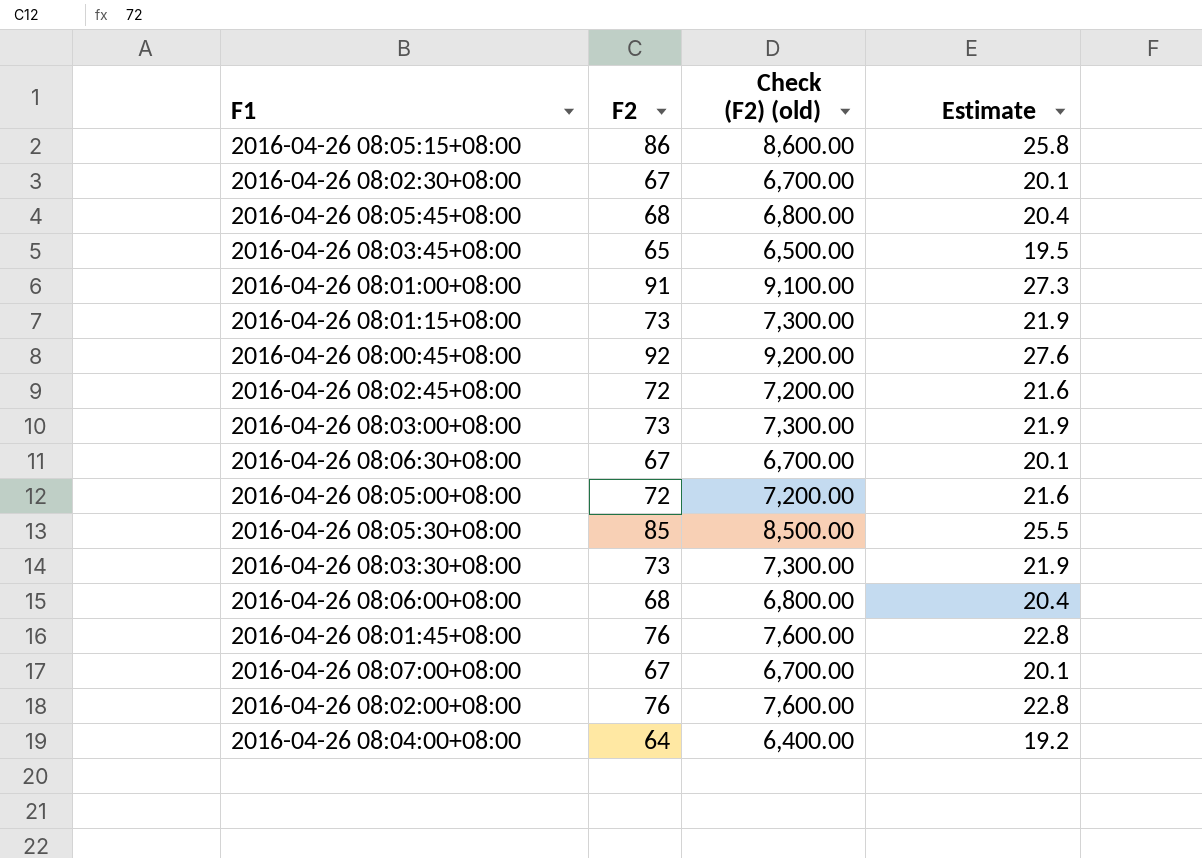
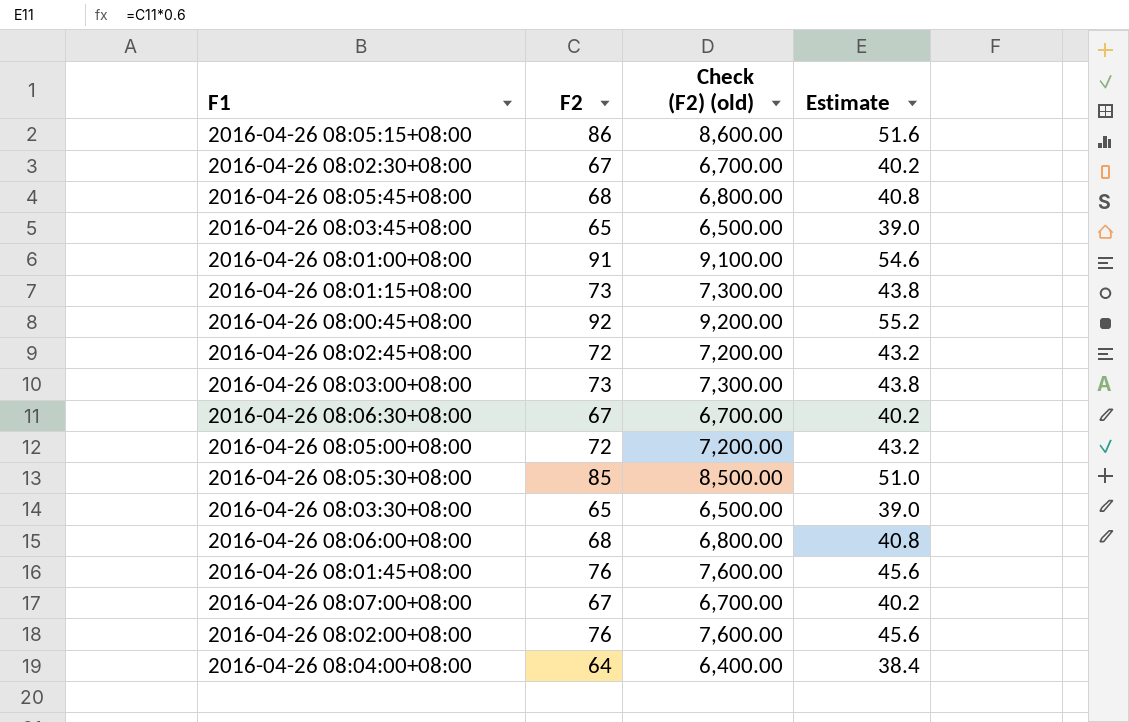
column Estimate | formula: [F2] * 0.3 -> [F2] * 0.6
2016-04-26 08:03:30+08:00 | F2: 73 -> 65
2016-04-26 08:03:30+08:00 | Check (F2) (old): 7,300.00 -> 6,500.00

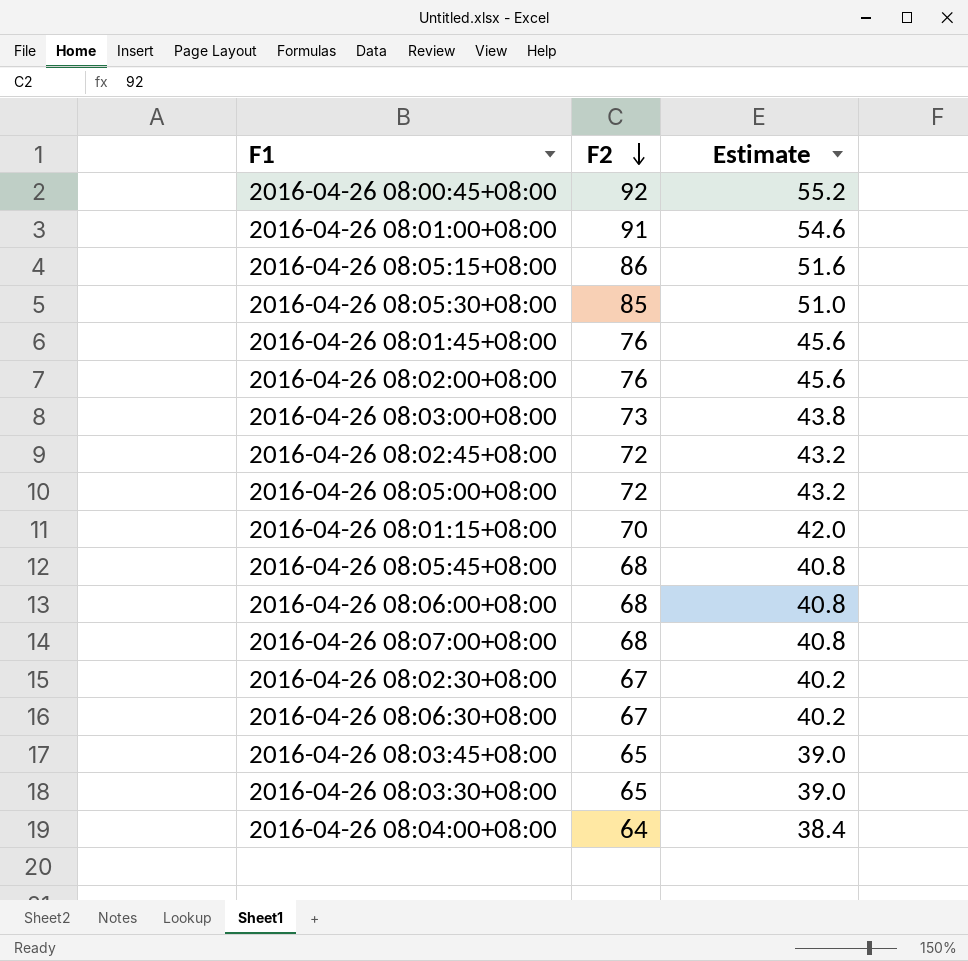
row order: none -> F2 descending
column Check (F2) (old) | formula: [F2] * 100 -> none
2016-04-26 08:01:15+08:00 | F2: 73 -> 70
2016-04-26 08:01:15+08:00 | Estimate: 43.8 -> 42.0
2016-04-26 08:07:00+08:00 | F2: 67 -> 68
2016-04-26 08:07:00+08:00 | Estimate: 40.2 -> 40.8

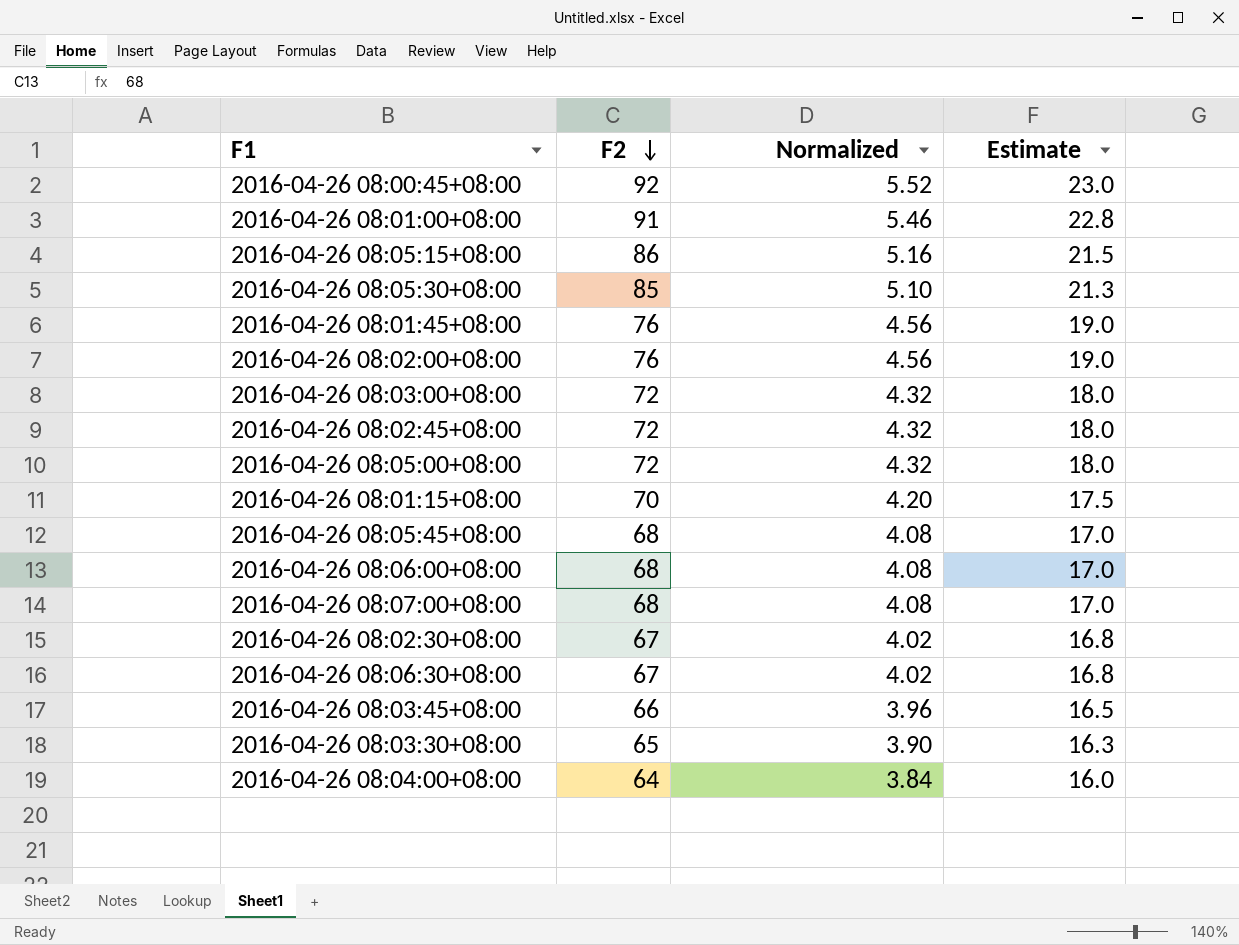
column Normalized | formula: none -> [F2] * 0.06
column Estimate | formula: [F2] * 0.6 -> [F2] * 0.25
2016-04-26 08:03:00+08:00 | F2: 73 -> 72
2016-04-26 08:03:45+08:00 | F2: 65 -> 66

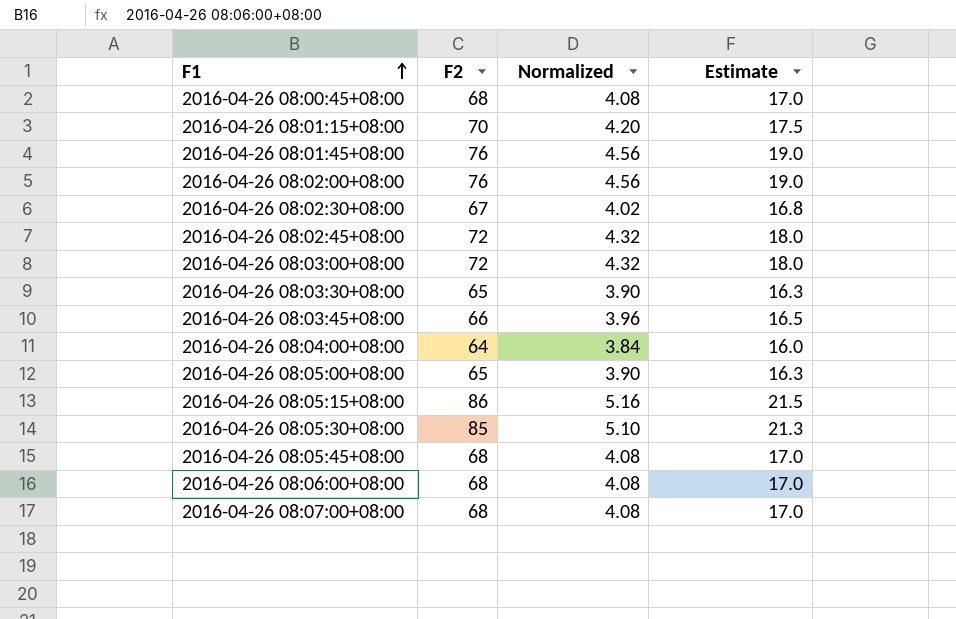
row order: F2 descending -> F1 ascending
row 2016-04-26 08:01:00+08:00: 91 | 5.46 | 22.8 -> none
row 2016-04-26 08:06:30+08:00: 67 | 4.02 | 16.8 -> none
2016-04-26 08:00:45+08:00 | F2: 92 -> 68
2016-04-26 08:00:45+08:00 | Normalized: 5.52 -> 4.08
2016-04-26 08:00:45+08:00 | Estimate: 23.0 -> 17.0
2016-04-26 08:05:00+08:00 | F2: 72 -> 65
2016-04-26 08:05:00+08:00 | Normalized: 4.32 -> 3.90
2016-04-26 08:05:00+08:00 | Estimate: 18.0 -> 16.3

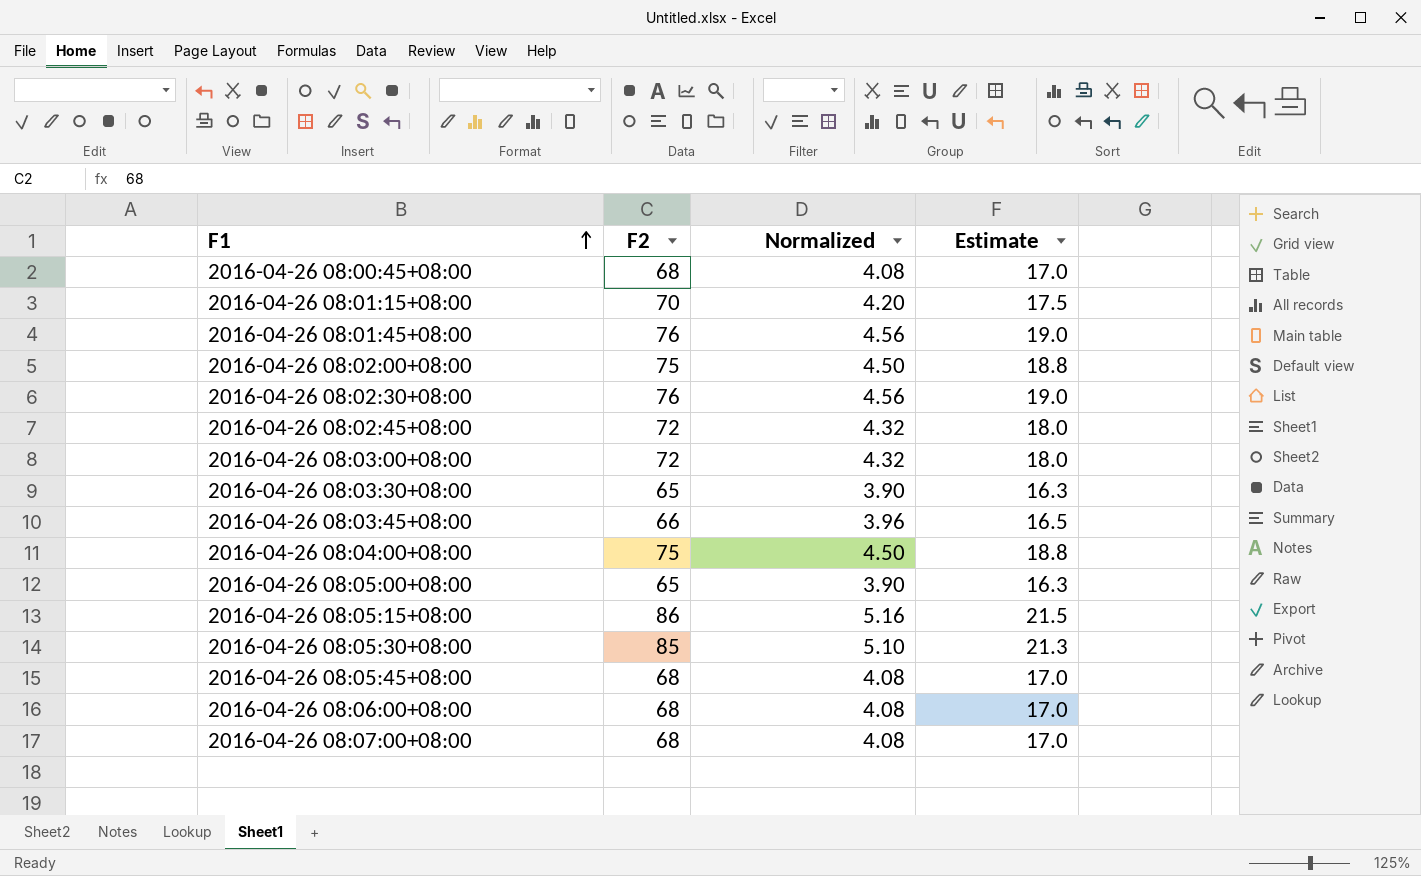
2016-04-26 08:02:00+08:00 | F2: 76 -> 75
2016-04-26 08:02:00+08:00 | Normalized: 4.56 -> 4.50
2016-04-26 08:02:00+08:00 | Estimate: 19.0 -> 18.8
2016-04-26 08:02:30+08:00 | F2: 67 -> 76
2016-04-26 08:02:30+08:00 | Normalized: 4.02 -> 4.56
2016-04-26 08:02:30+08:00 | Estimate: 16.8 -> 19.0
2016-04-26 08:04:00+08:00 | F2: 64 -> 75
2016-04-26 08:04:00+08:00 | Normalized: 3.84 -> 4.50
2016-04-26 08:04:00+08:00 | Estimate: 16.0 -> 18.8

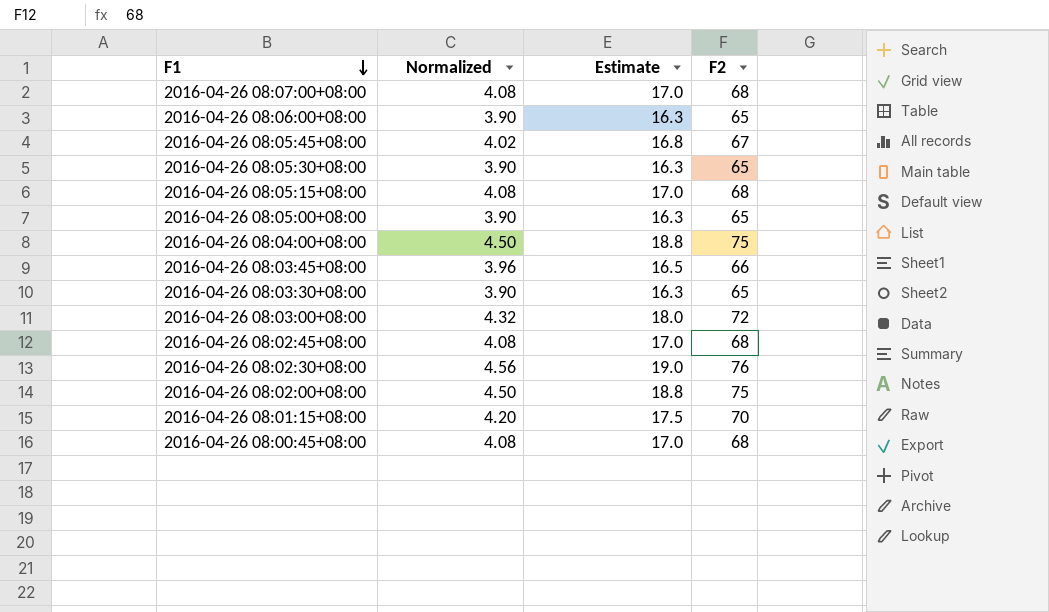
row order: F1 ascending -> F1 descending
column F2 | position: 2 -> 4
row 2016-04-26 08:01:45+08:00: 76 | 4.56 | 19.0 -> none
2016-04-26 08:06:00+08:00 | Normalized: 4.08 -> 3.90
2016-04-26 08:06:00+08:00 | Estimate: 17.0 -> 16.3
2016-04-26 08:06:00+08:00 | F2: 68 -> 65
2016-04-26 08:05:45+08:00 | Normalized: 4.08 -> 4.02
2016-04-26 08:05:45+08:00 | Estimate: 17.0 -> 16.8
2016-04-26 08:05:45+08:00 | F2: 68 -> 67
2016-04-26 08:05:30+08:00 | Normalized: 5.10 -> 3.90
2016-04-26 08:05:30+08:00 | Estimate: 21.3 -> 16.3
2016-04-26 08:05:30+08:00 | F2: 85 -> 65
2016-04-26 08:05:15+08:00 | Normalized: 5.16 -> 4.08
2016-04-26 08:05:15+08:00 | Estimate: 21.5 -> 17.0
2016-04-26 08:05:15+08:00 | F2: 86 -> 68
2016-04-26 08:02:45+08:00 | Normalized: 4.32 -> 4.08
2016-04-26 08:02:45+08:00 | Estimate: 18.0 -> 17.0
2016-04-26 08:02:45+08:00 | F2: 72 -> 68

